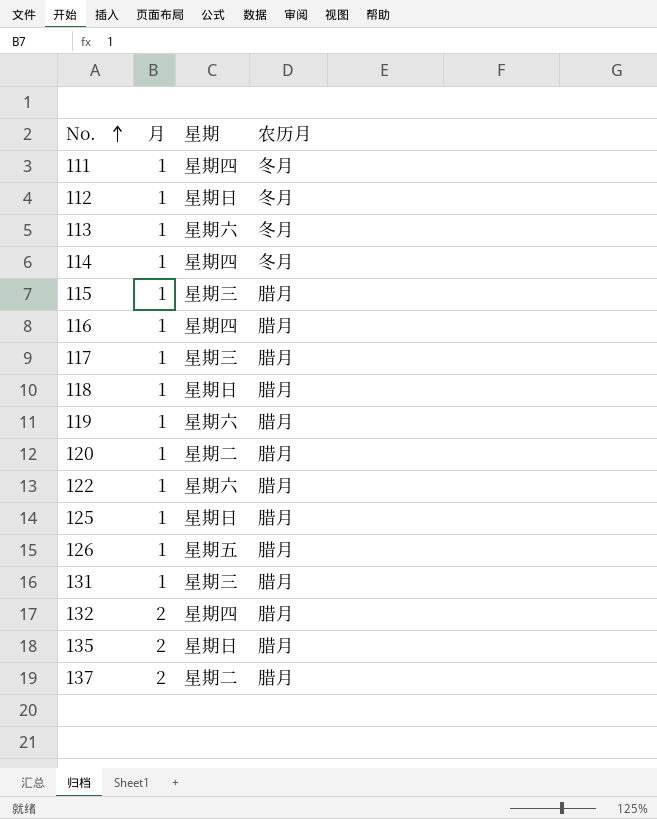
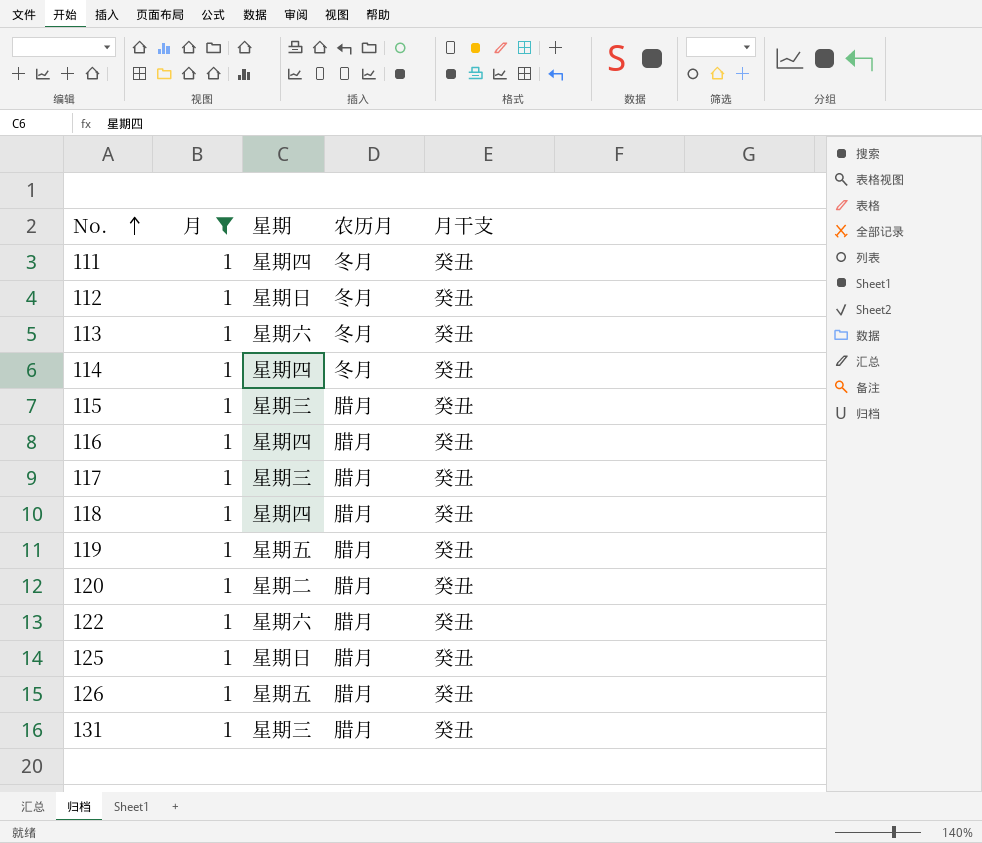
filter: none -> 月 = 1
column 月干支 | position: none -> 5
118 | 星期: 星期日 -> 星期四
119 | 星期: 星期六 -> 星期五

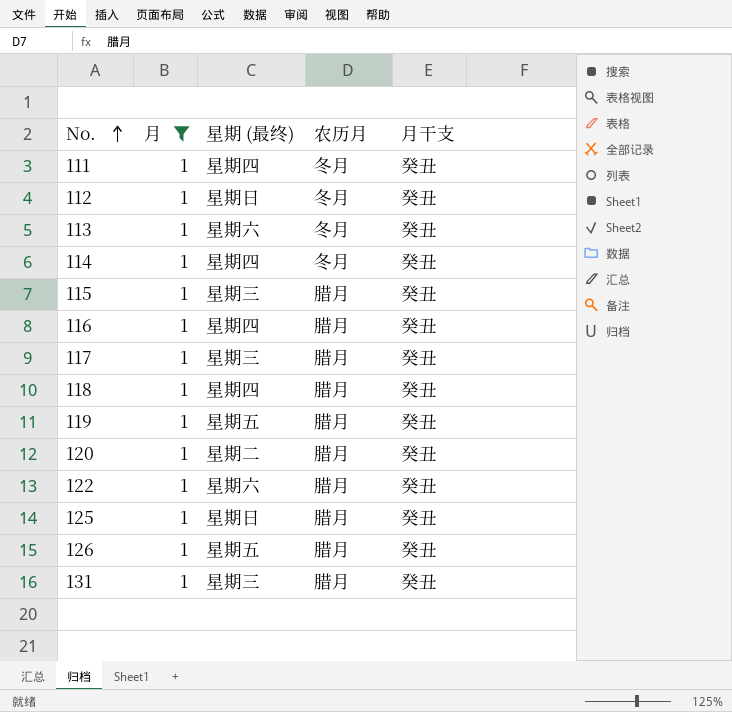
column name: 星期 -> 星期 (最终)

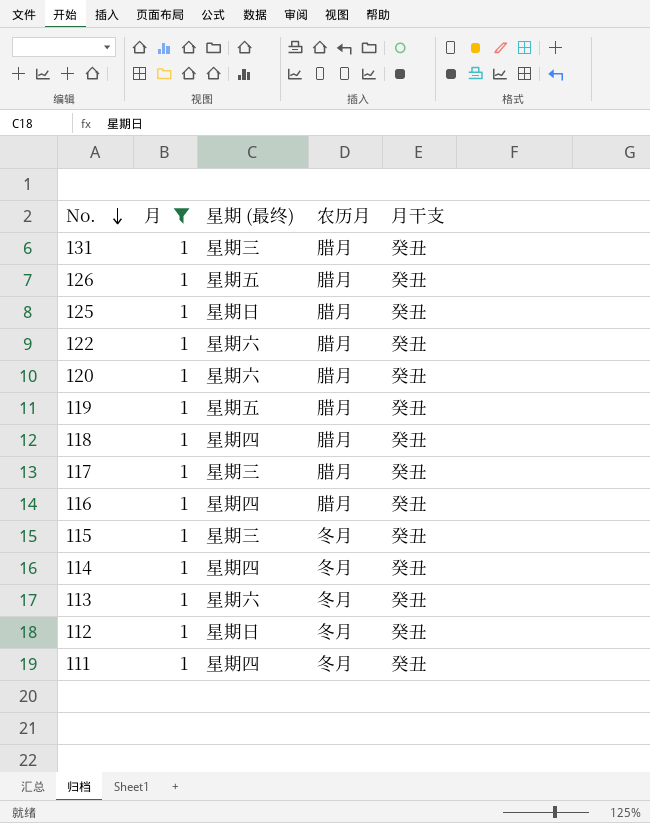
row order: No. ascending -> No. descending
120 | 星期 (最终): 星期二 -> 星期六
115 | 农历月: 腊月 -> 冬月

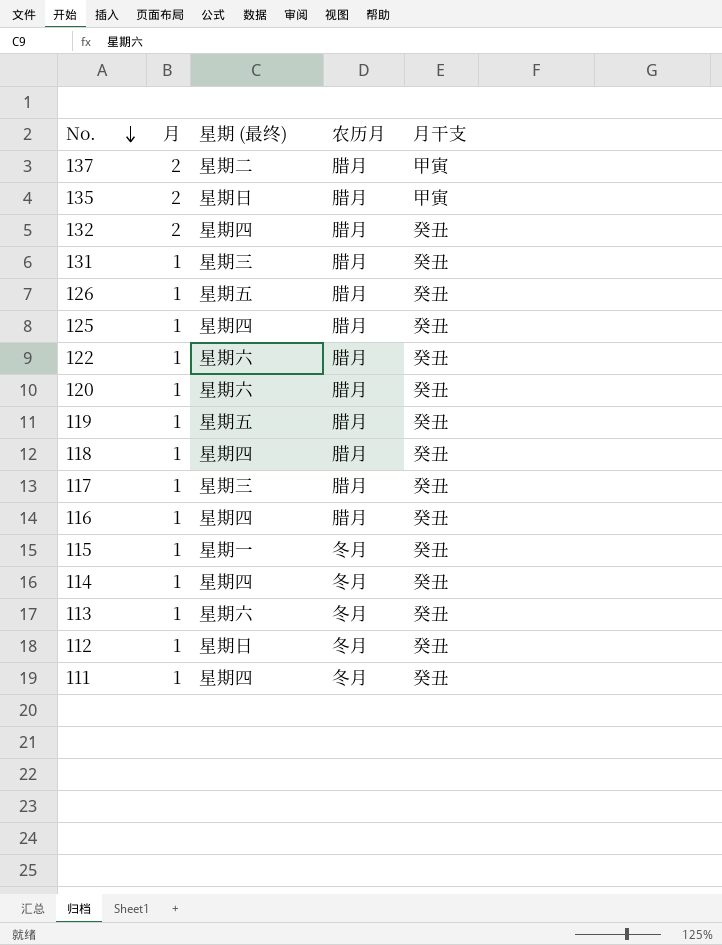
filter: 月 = 1 -> none
125 | 星期 (最终): 星期日 -> 星期四
115 | 星期 (最终): 星期三 -> 星期一

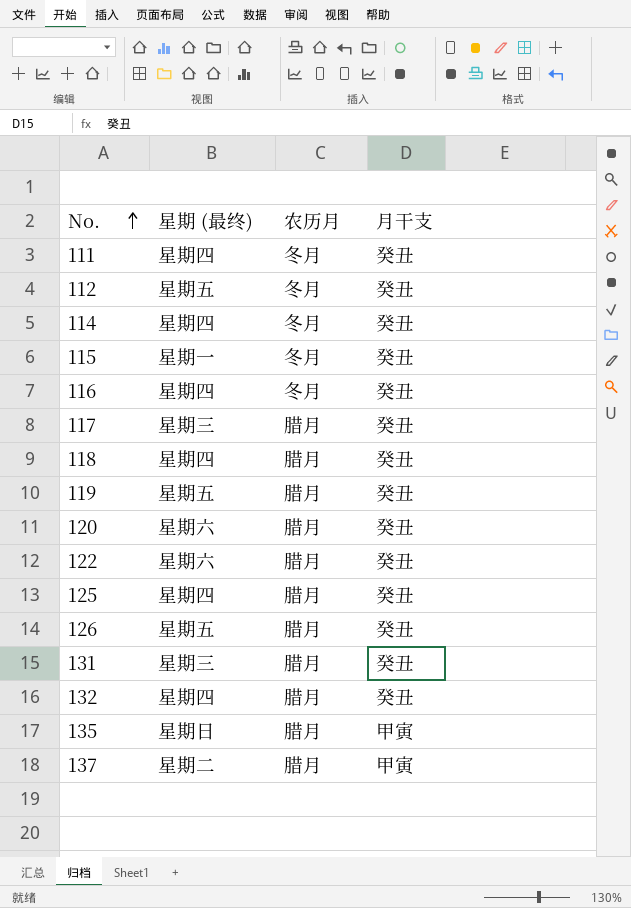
row order: No. descending -> No. ascending
column 月 | position: 2 -> none
row 113: 1 | 星期六 | 冬月 | 癸丑 -> none
112 | 星期 (最终): 星期日 -> 星期五
116 | 农历月: 腊月 -> 冬月

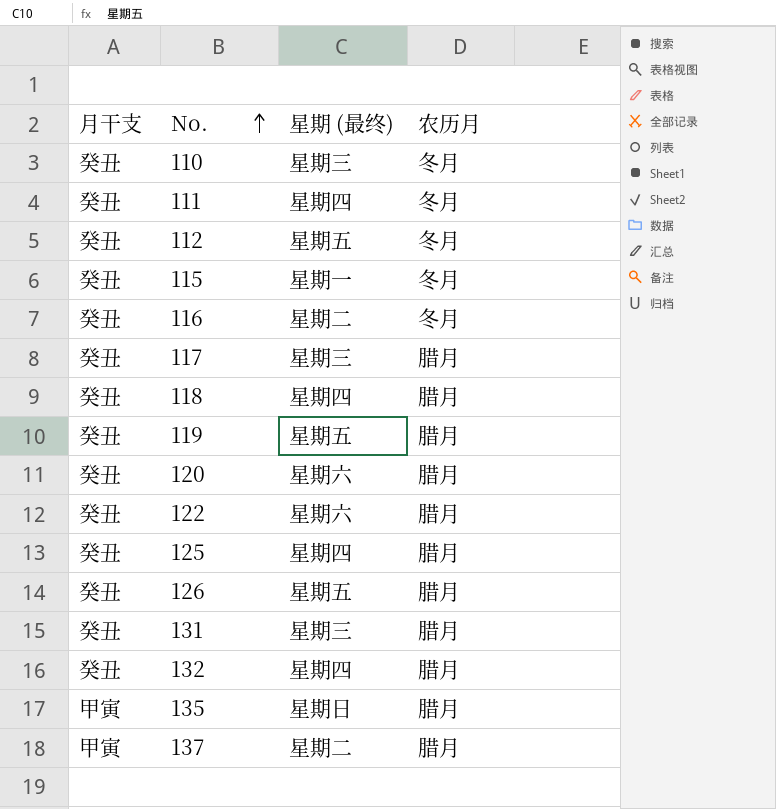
column 月干支 | position: 4 -> 1
row 114: 星期四 | 冬月 | 癸丑 -> none
row 110: none -> 癸丑 | 星期三 | 冬月
116 | 星期 (最终): 星期四 -> 星期二

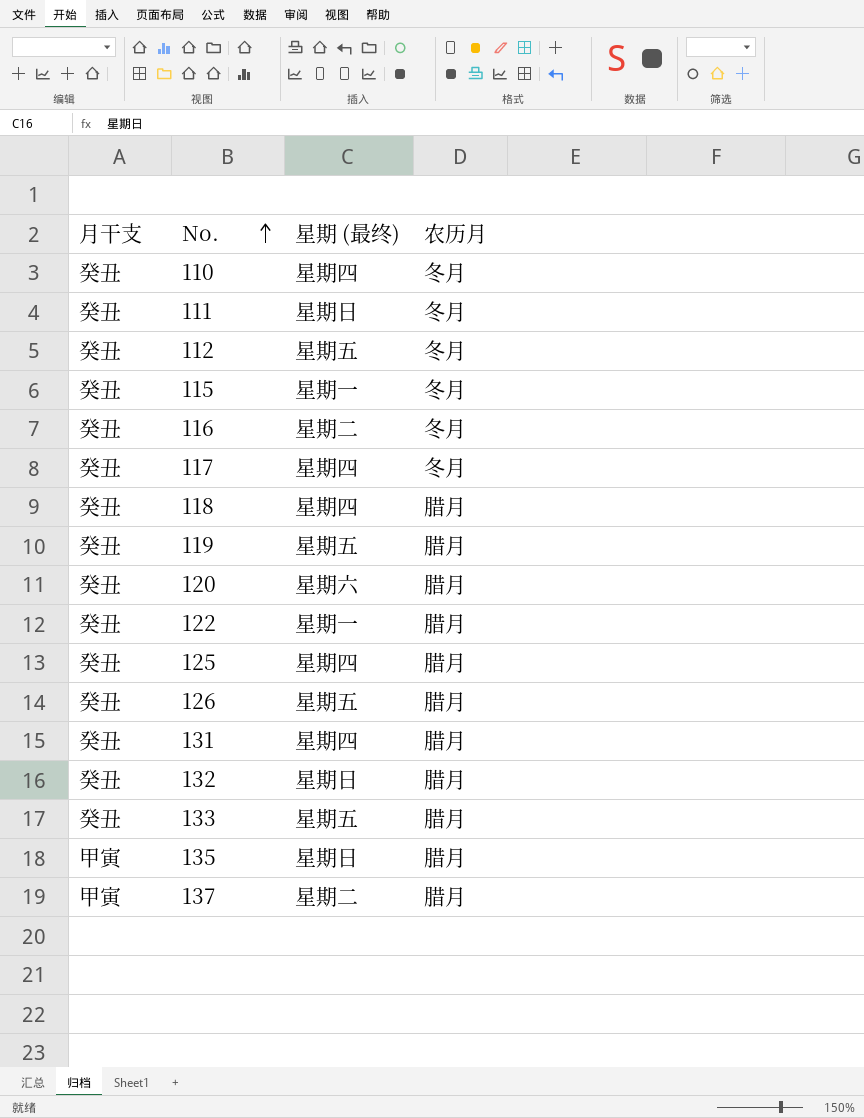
110 | 星期 (最终): 星期三 -> 星期四
111 | 星期 (最终): 星期四 -> 星期日
117 | 星期 (最终): 星期三 -> 星期四
117 | 农历月: 腊月 -> 冬月
122 | 星期 (最终): 星期六 -> 星期一
131 | 星期 (最终): 星期三 -> 星期四
132 | 星期 (最终): 星期四 -> 星期日
row 133: none -> 癸丑 | 星期五 | 腊月

